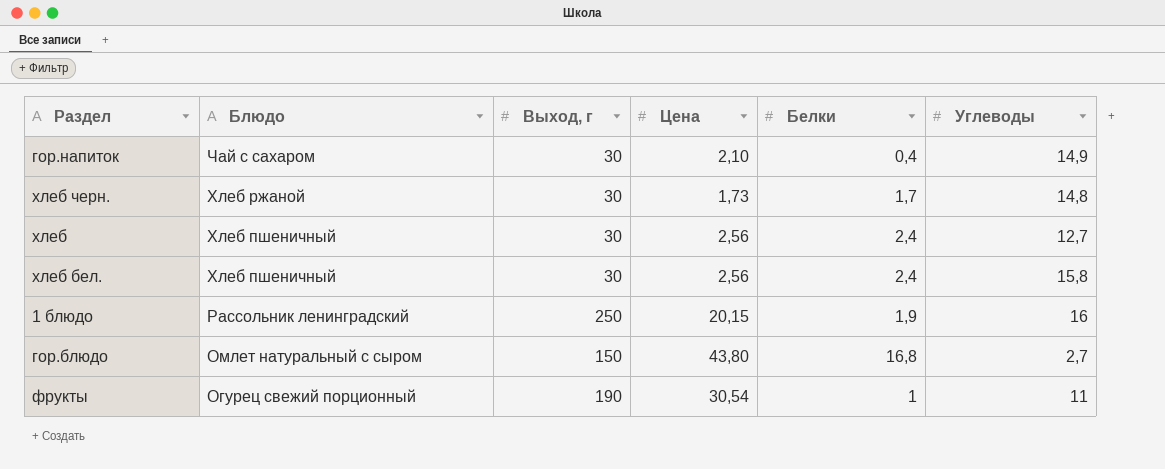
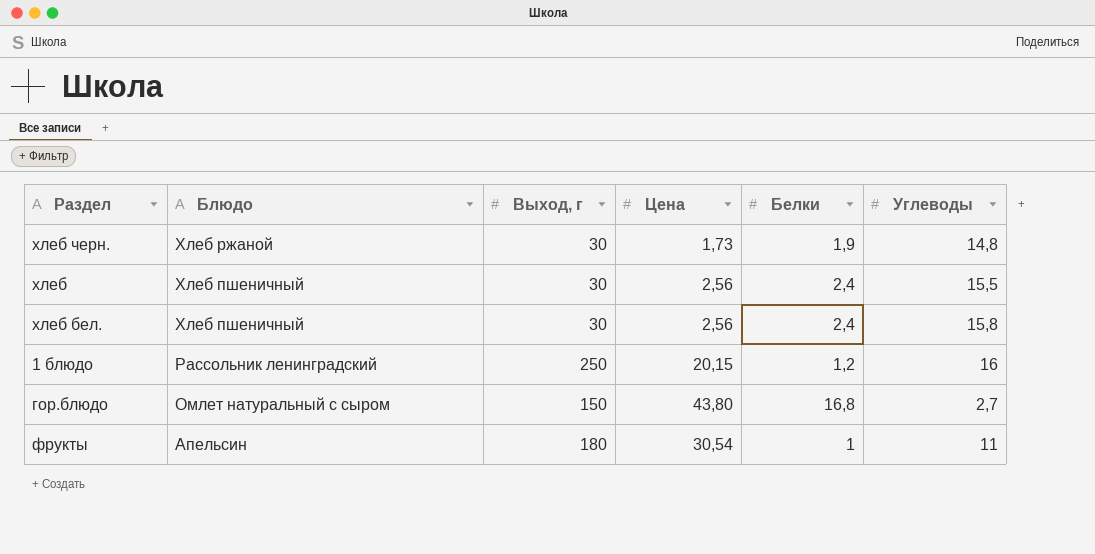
row гор.напиток: Чай с сахаром | 30 | 2,10 | 0,4 | 14,9 -> none
хлеб черн. | Белки: 1,7 -> 1,9
хлеб | Углеводы: 12,7 -> 15,5
1 блюдо | Белки: 1,9 -> 1,2
фрукты | Блюдо: Огурец свежий порционный -> Апельсин
фрукты | Выход, г: 190 -> 180

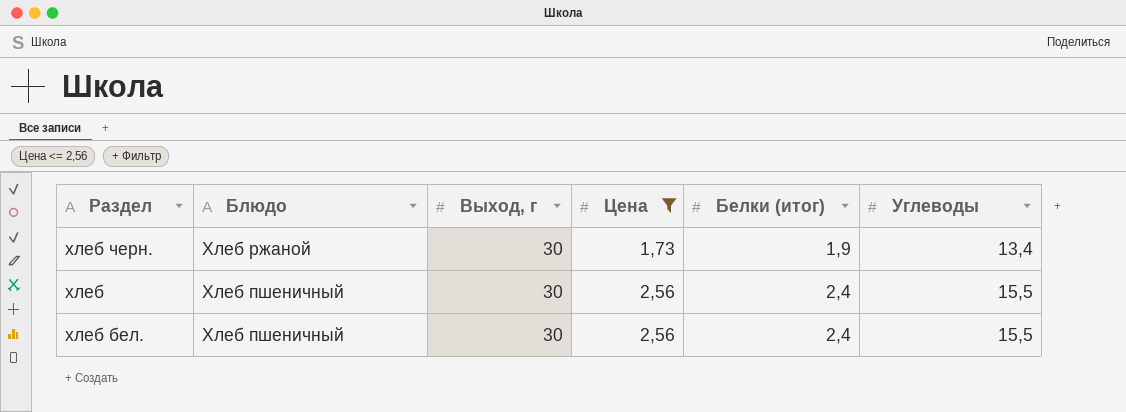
filter: none -> Цена <= 2,56
column name: Белки -> Белки (итог)
хлеб черн. | Углеводы: 14,8 -> 13,4
хлеб бел. | Углеводы: 15,8 -> 15,5

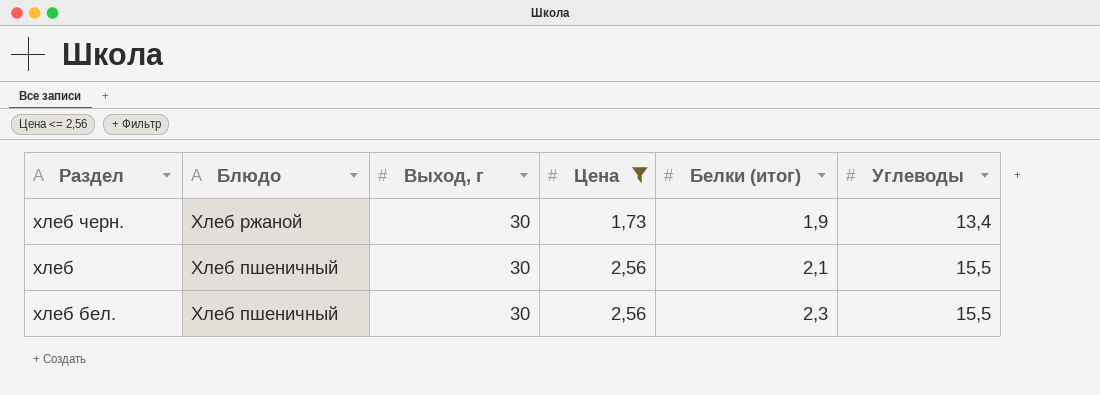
хлеб | Белки (итог): 2,4 -> 2,1
хлеб бел. | Белки (итог): 2,4 -> 2,3

